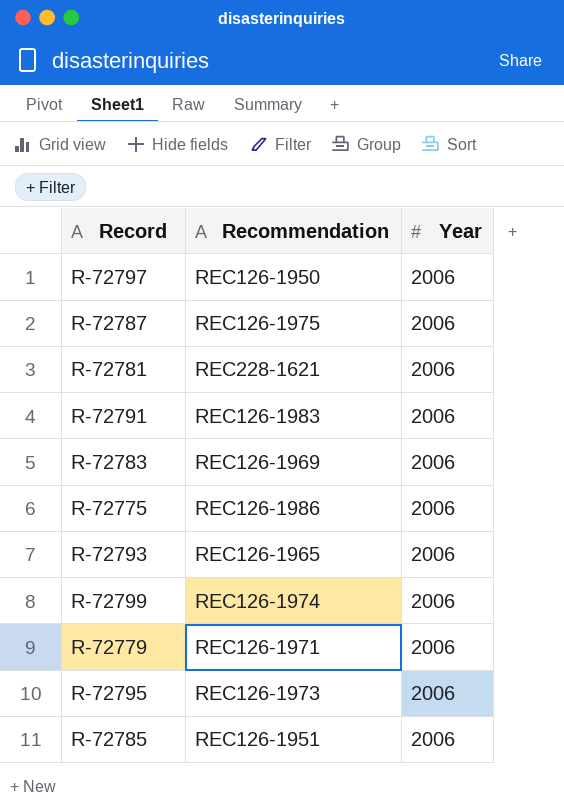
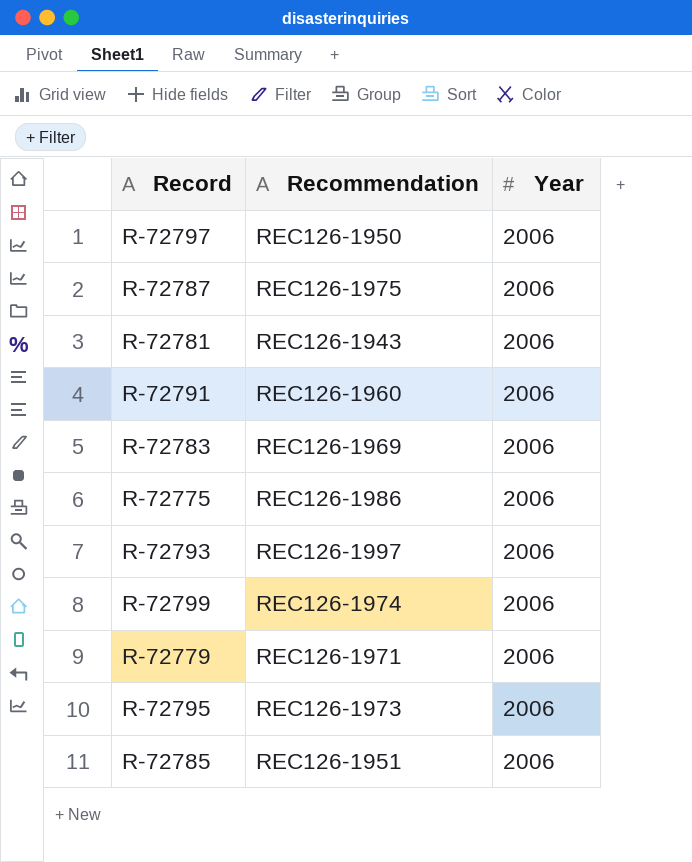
R-72781 | Recommendation: REC228-1621 -> REC126-1943
R-72791 | Recommendation: REC126-1983 -> REC126-1960
R-72793 | Recommendation: REC126-1965 -> REC126-1997

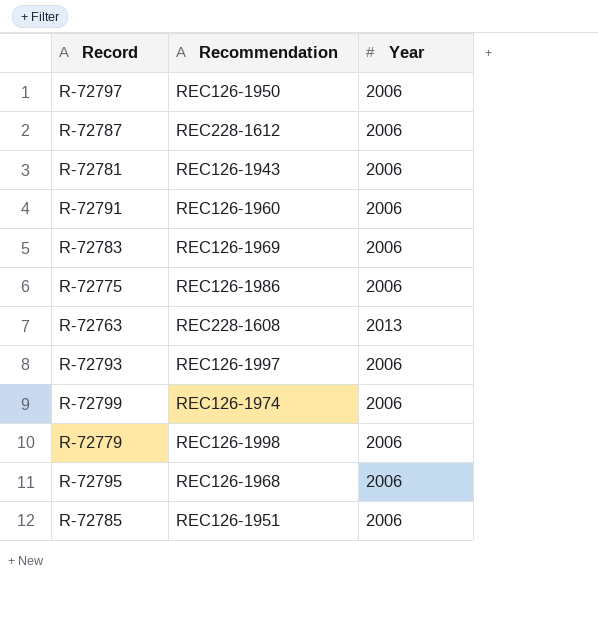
R-72787 | Recommendation: REC126-1975 -> REC228-1612
row R-72763: none -> REC228-1608 | 2013
R-72779 | Recommendation: REC126-1971 -> REC126-1998
R-72795 | Recommendation: REC126-1973 -> REC126-1968

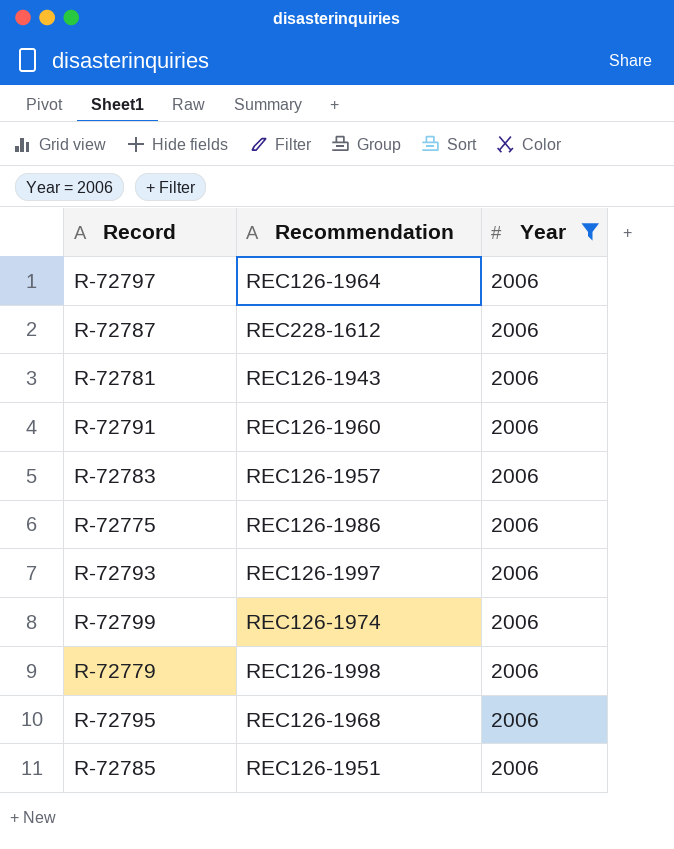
filter: none -> Year = 2006
R-72797 | Recommendation: REC126-1950 -> REC126-1964
R-72783 | Recommendation: REC126-1969 -> REC126-1957

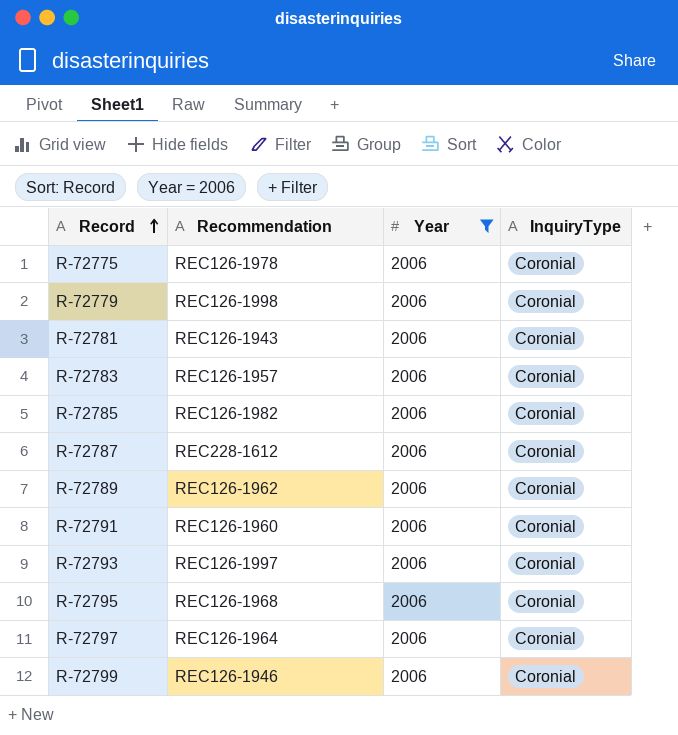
row order: none -> Record ascending
column InquiryType | position: none -> 4
R-72775 | Recommendation: REC126-1986 -> REC126-1978
R-72785 | Recommendation: REC126-1951 -> REC126-1982
row R-72789: none -> REC126-1962 | 2006 | Coronial
R-72799 | Recommendation: REC126-1974 -> REC126-1946

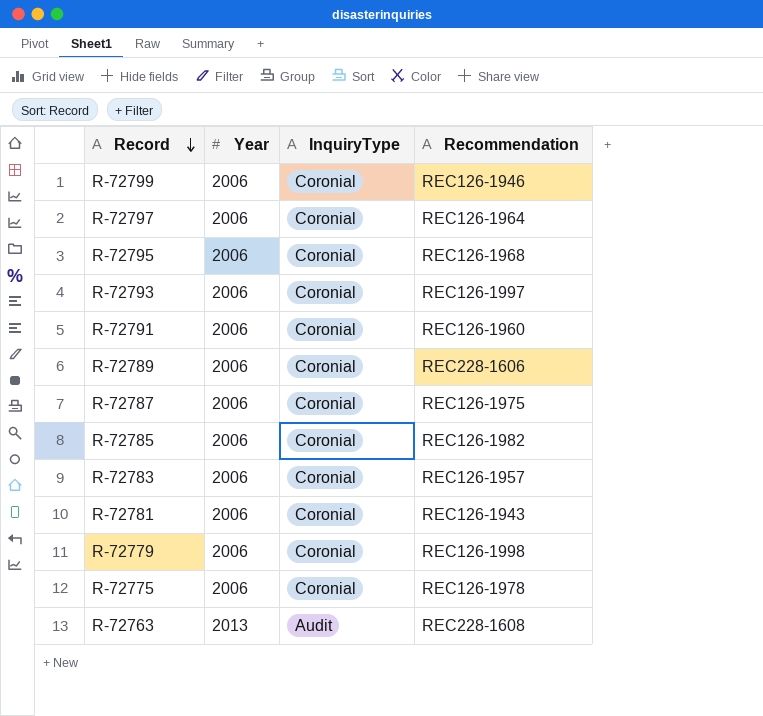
filter: Year = 2006 -> none
row order: Record ascending -> Record descending
column Recommendation | position: 2 -> 4
R-72789 | Recommendation: REC126-1962 -> REC228-1606
R-72787 | Recommendation: REC228-1612 -> REC126-1975

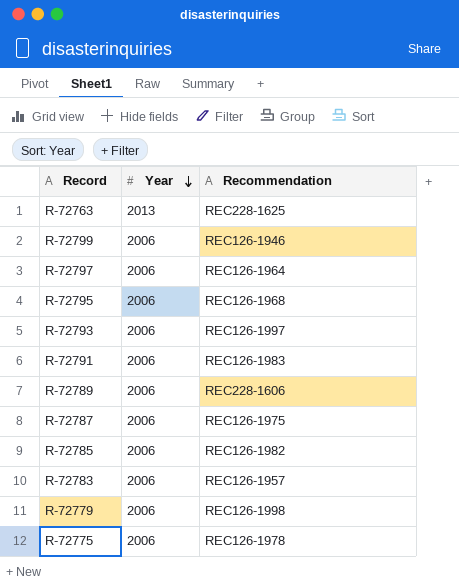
row order: Record descending -> Year descending
column InquiryType | position: 3 -> none
row R-72781: 2006 | Coronial | REC126-1943 -> none
R-72763 | Recommendation: REC228-1608 -> REC228-1625
R-72791 | Recommendation: REC126-1960 -> REC126-1983

